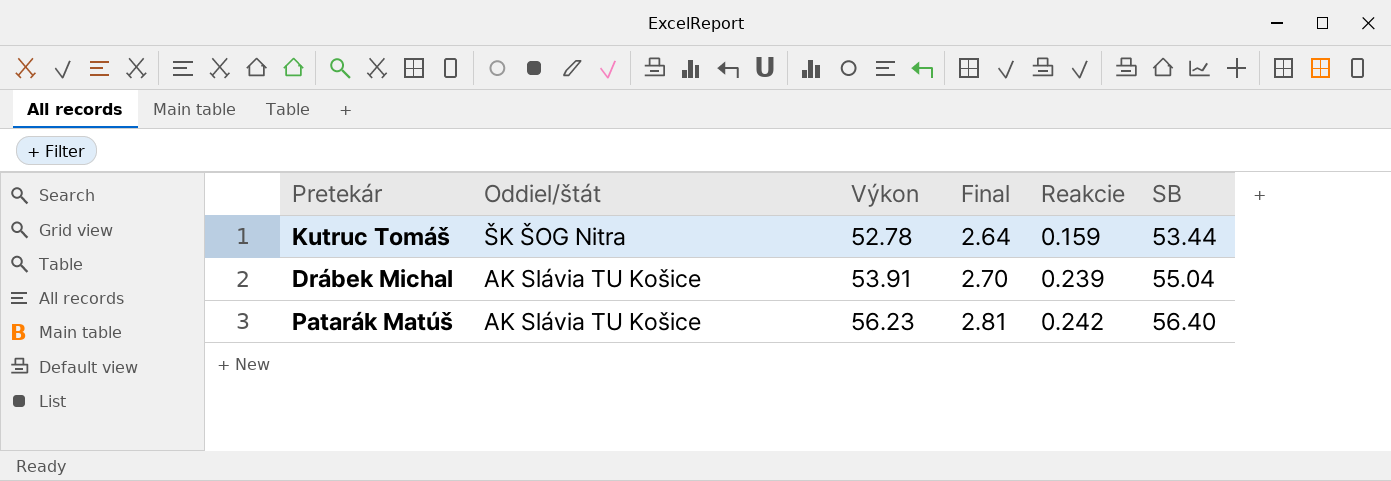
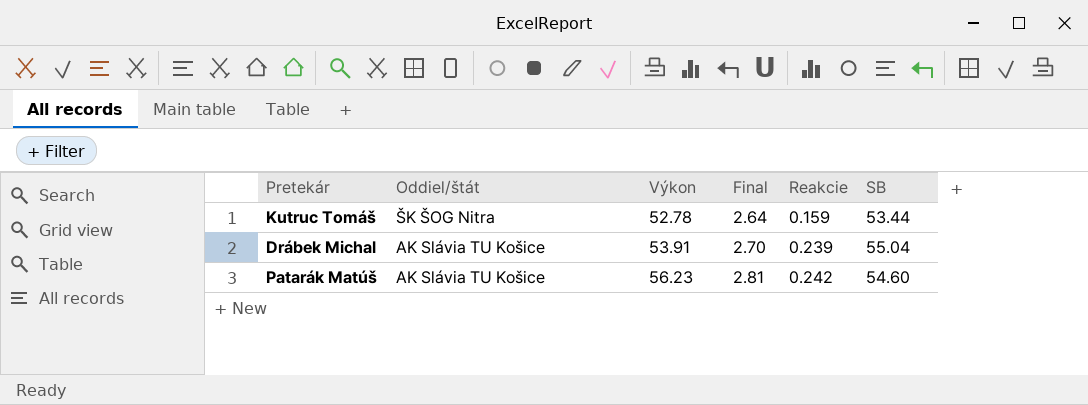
Patarák Matúš | SB: 56.40 -> 54.60

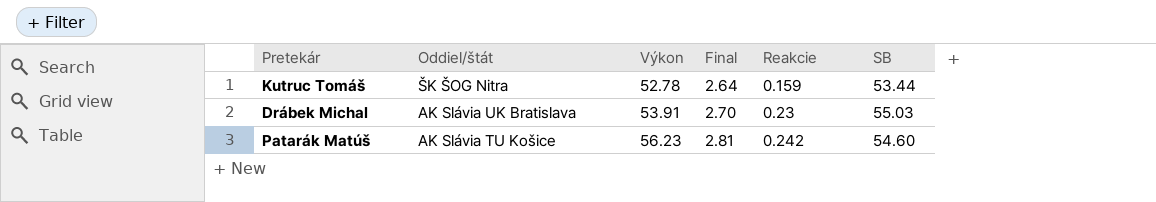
Drábek Michal | Oddiel/štát: AK Slávia TU Košice -> AK Slávia UK Bratislava
Drábek Michal | Reakcie: 0.239 -> 0.23
Drábek Michal | SB: 55.04 -> 55.03

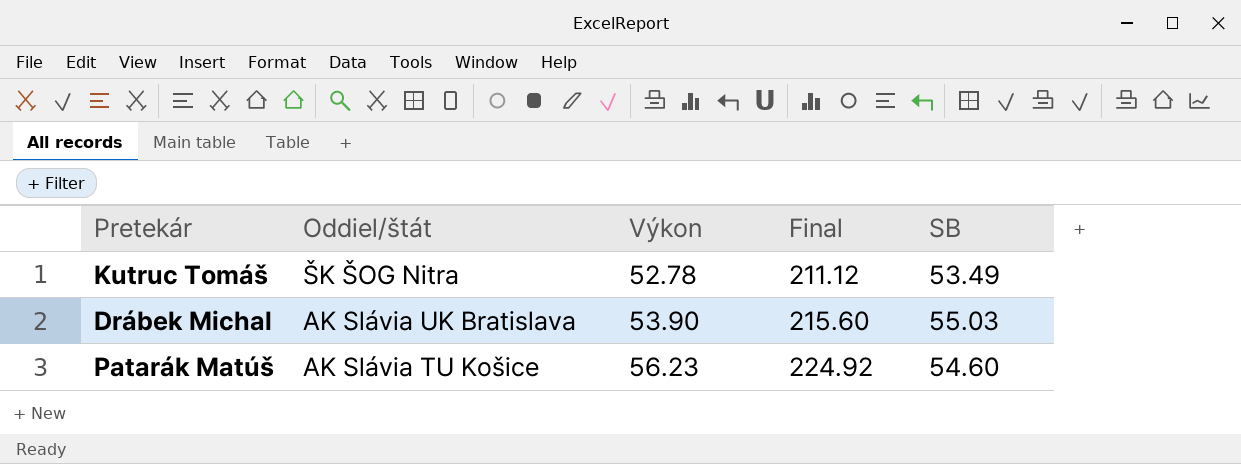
column Reakcie | position: 5 -> none
column Final | formula: [Výkon] * 0.05 -> [Výkon] * 4
Kutruc Tomáš | SB: 53.44 -> 53.49
Drábek Michal | Výkon: 53.91 -> 53.90

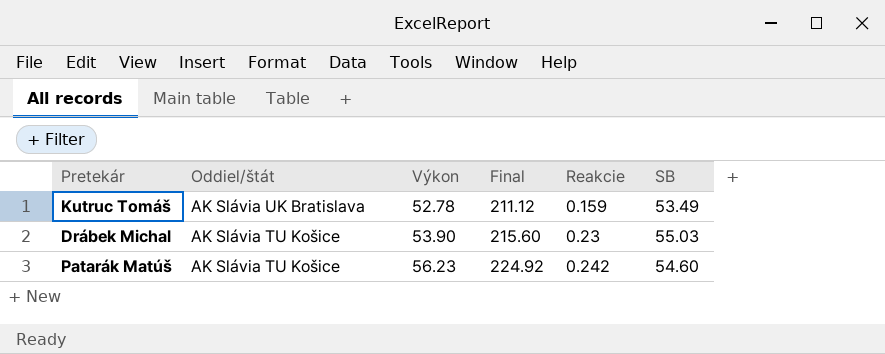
column Reakcie | position: none -> 5
Kutruc Tomáš | Oddiel/štát: ŠK ŠOG Nitra -> AK Slávia UK Bratislava
Drábek Michal | Oddiel/štát: AK Slávia UK Bratislava -> AK Slávia TU Košice

